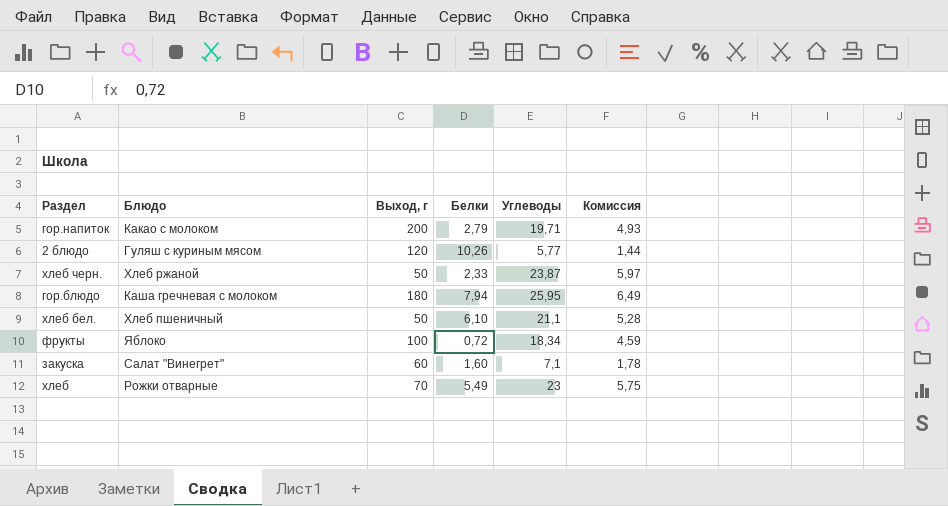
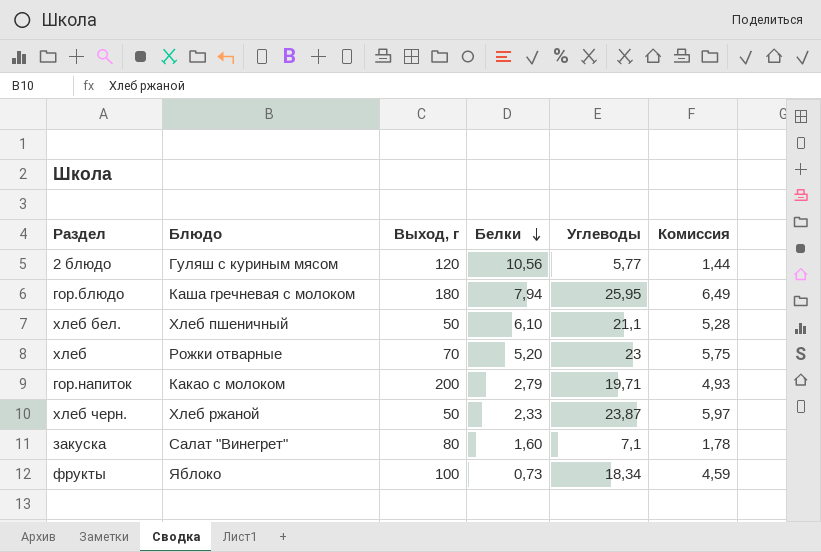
row order: none -> Белки descending
2 блюдо | Белки: 10,26 -> 10,56
хлеб | Белки: 5,49 -> 5,20
закуска | Выход, г: 60 -> 80
фрукты | Белки: 0,72 -> 0,73

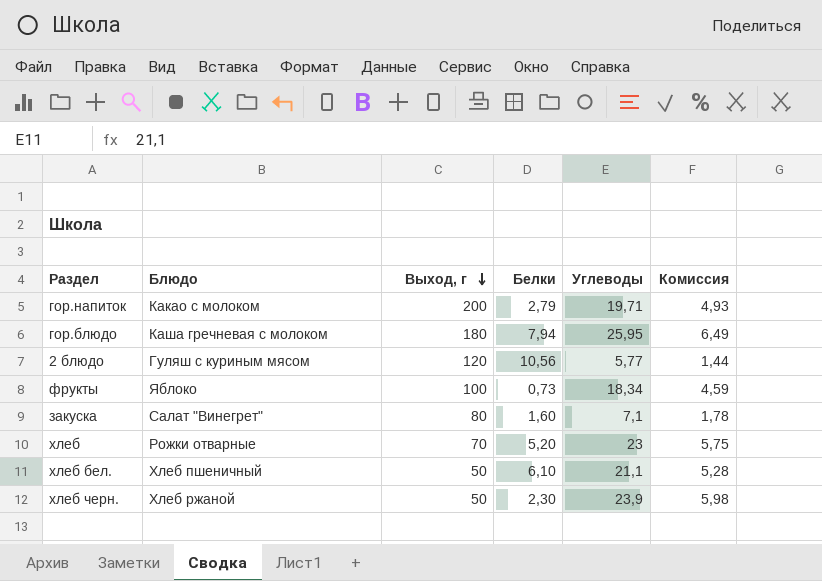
row order: Белки descending -> Выход, г descending
хлеб черн. | Белки: 2,33 -> 2,30
хлеб черн. | Углеводы: 23,87 -> 23,9
хлеб черн. | Комиссия: 5,97 -> 5,98

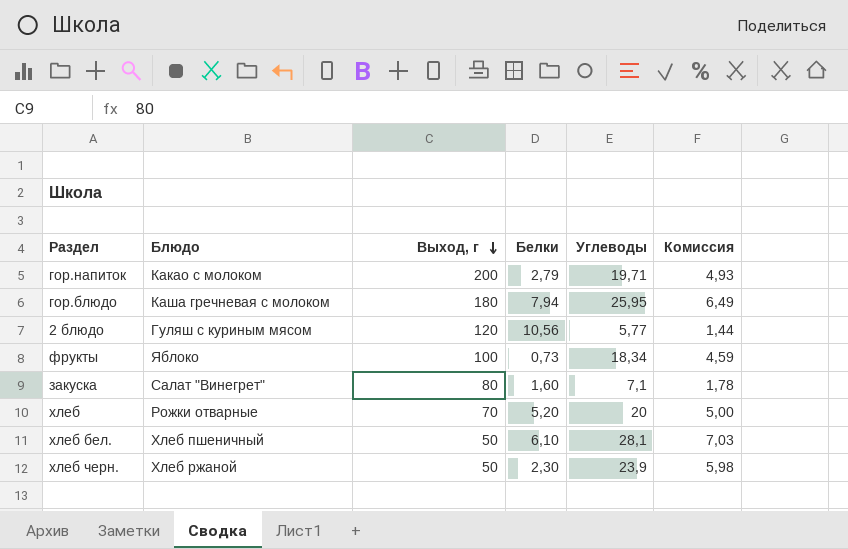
хлеб | Углеводы: 23 -> 20
хлеб | Комиссия: 5,75 -> 5,00
хлеб бел. | Углеводы: 21,1 -> 28,1
хлеб бел. | Комиссия: 5,28 -> 7,03

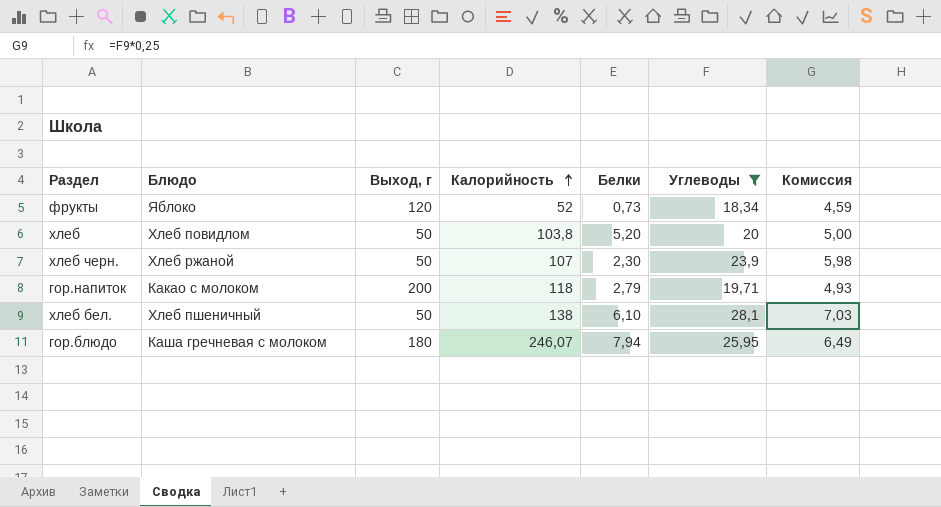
filter: none -> Углеводы >= 18,34
row order: Выход, г descending -> Калорийность ascending
column Калорийность | position: none -> 4
фрукты | Выход, г: 100 -> 120
хлеб | Блюдо: Рожки отварные -> Хлеб повидлом
хлеб | Выход, г: 70 -> 50

